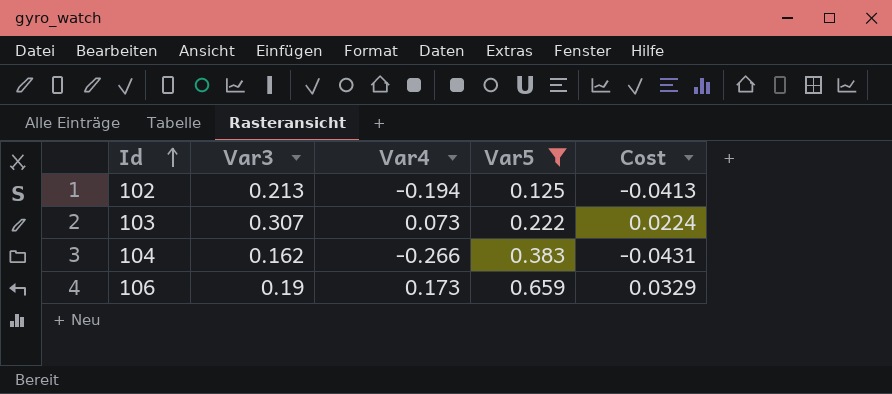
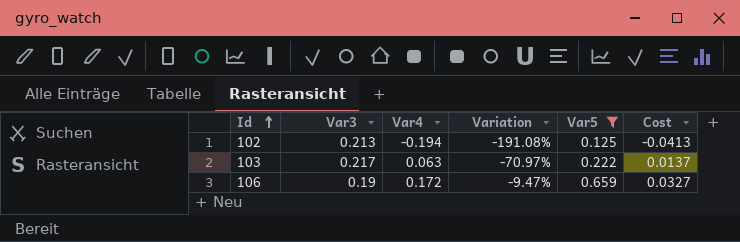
column Variation | formula: none -> ([Var4] - [Var3]) / [Var3]
row 104: 0.162 | -0.266 | 0.383 | -0.0431 -> none
103 | Var3: 0.307 -> 0.217
103 | Var4: 0.073 -> 0.063
103 | Cost: 0.0224 -> 0.0137
106 | Var4: 0.173 -> 0.172
106 | Cost: 0.0329 -> 0.0327

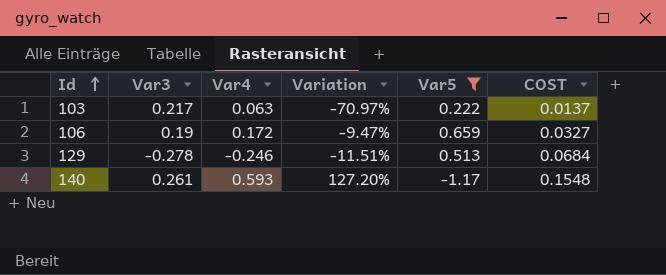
column name: Cost -> COST
row 102: 0.213 | -0.194 | -191.08% | 0.125 | -0.0413 -> none
row 129: none -> -0.278 | -0.246 | -11.51% | 0.513 | 0.0684
row 140: none -> 0.261 | 0.593 | 127.20% | -1.17 | 0.1548

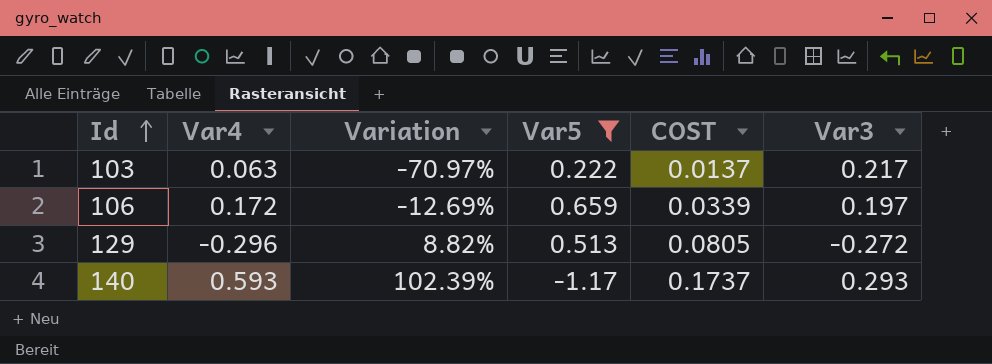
column Var3 | position: 2 -> 6
106 | Variation: -9.47% -> -12.69%
106 | COST: 0.0327 -> 0.0339
106 | Var3: 0.19 -> 0.197
129 | Var4: -0.246 -> -0.296
129 | Variation: -11.51% -> 8.82%
129 | COST: 0.0684 -> 0.0805
129 | Var3: -0.278 -> -0.272
140 | Variation: 127.20% -> 102.39%
140 | COST: 0.1548 -> 0.1737
140 | Var3: 0.261 -> 0.293

